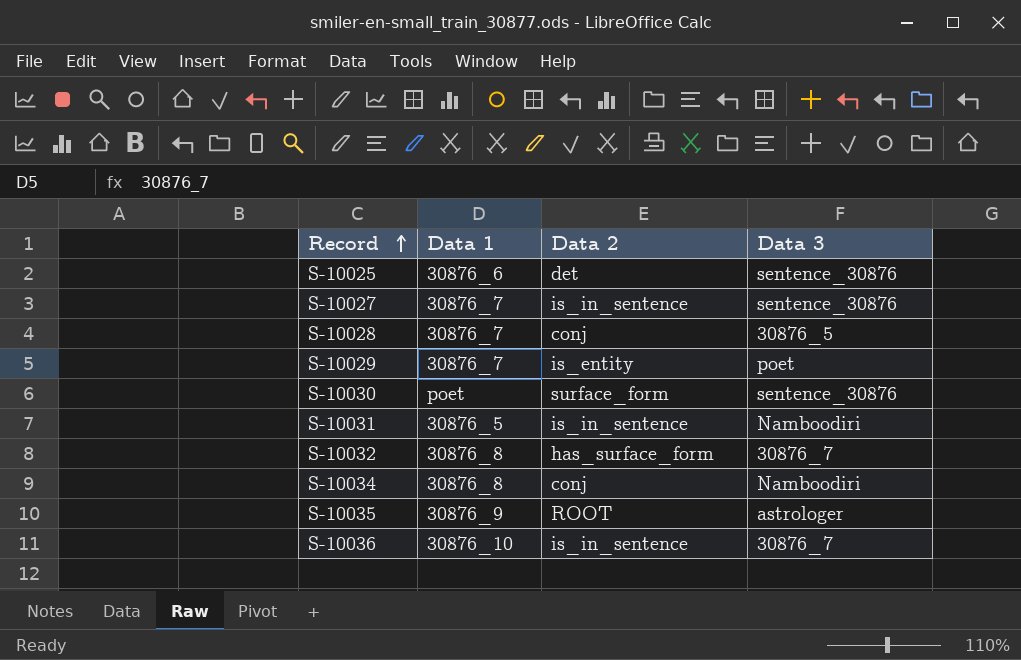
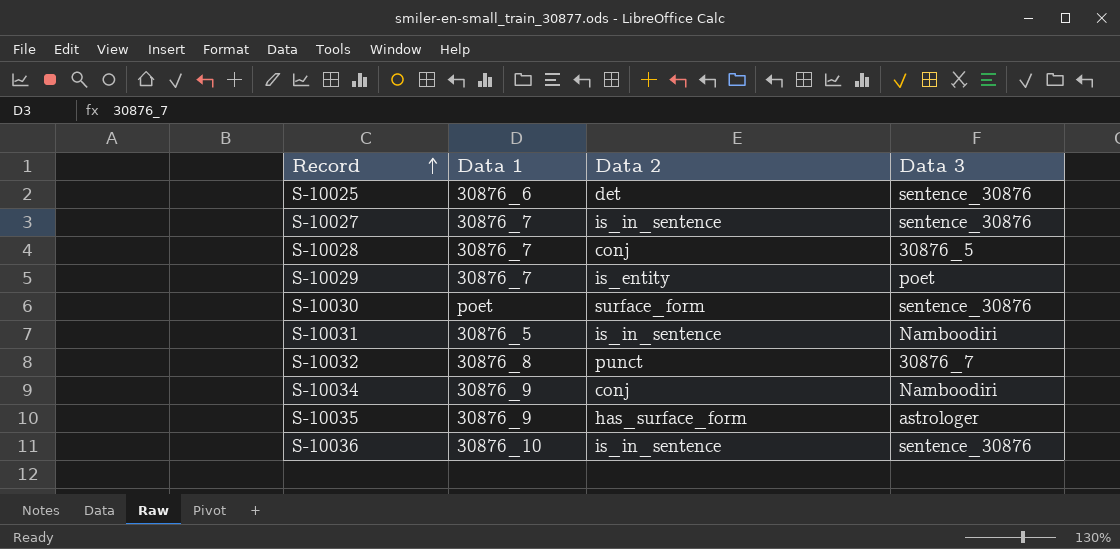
S-10032 | Data 2: has_surface_form -> punct
S-10034 | Data 1: 30876_8 -> 30876_9
S-10035 | Data 2: ROOT -> has_surface_form
S-10036 | Data 3: 30876_7 -> sentence_30876

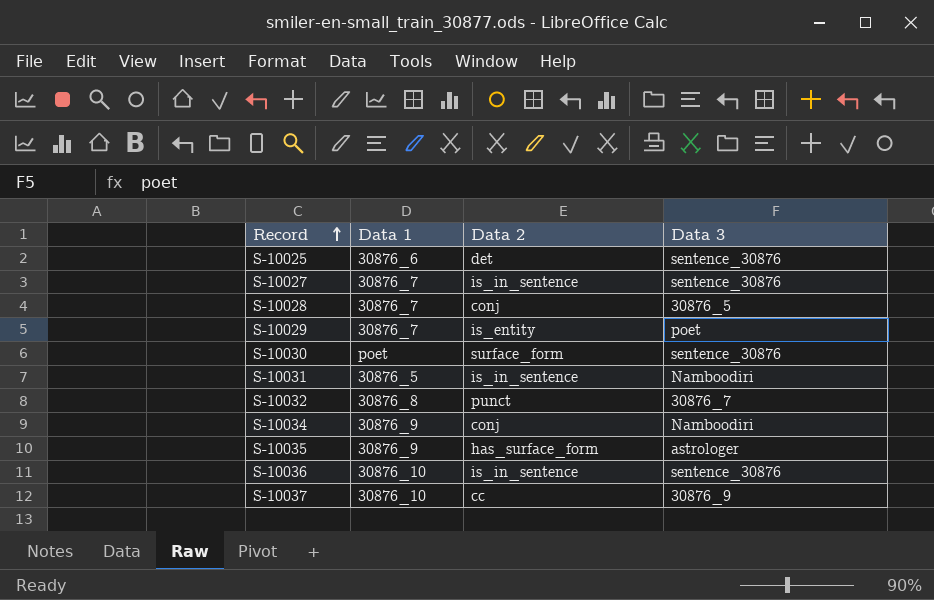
row S-10037: none -> 30876_10 | cc | 30876_9

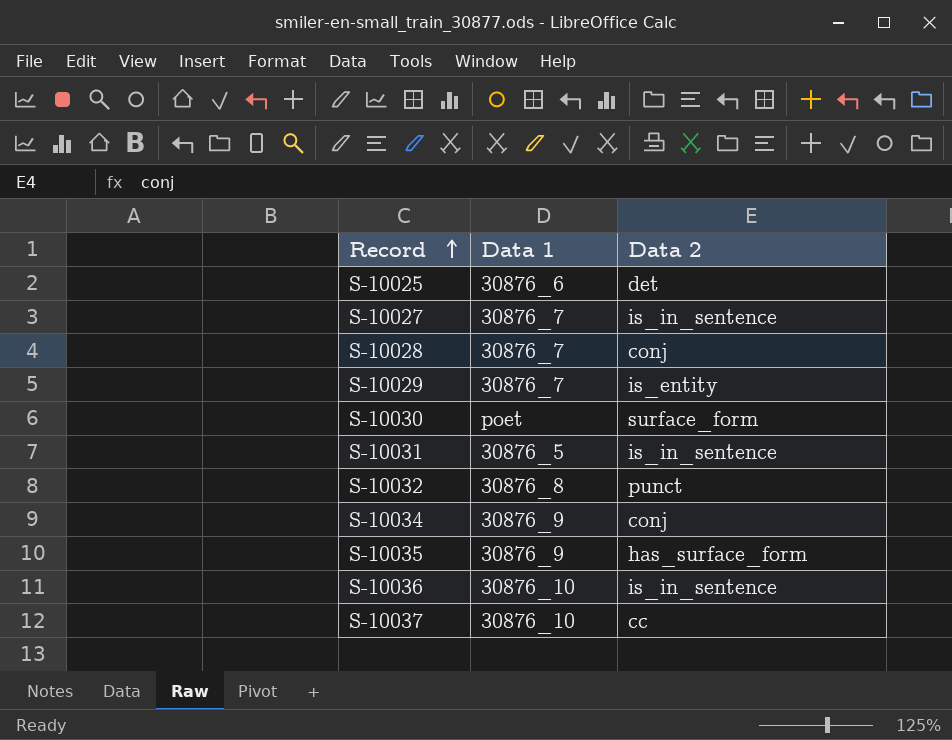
column Data 3 | position: 4 -> none

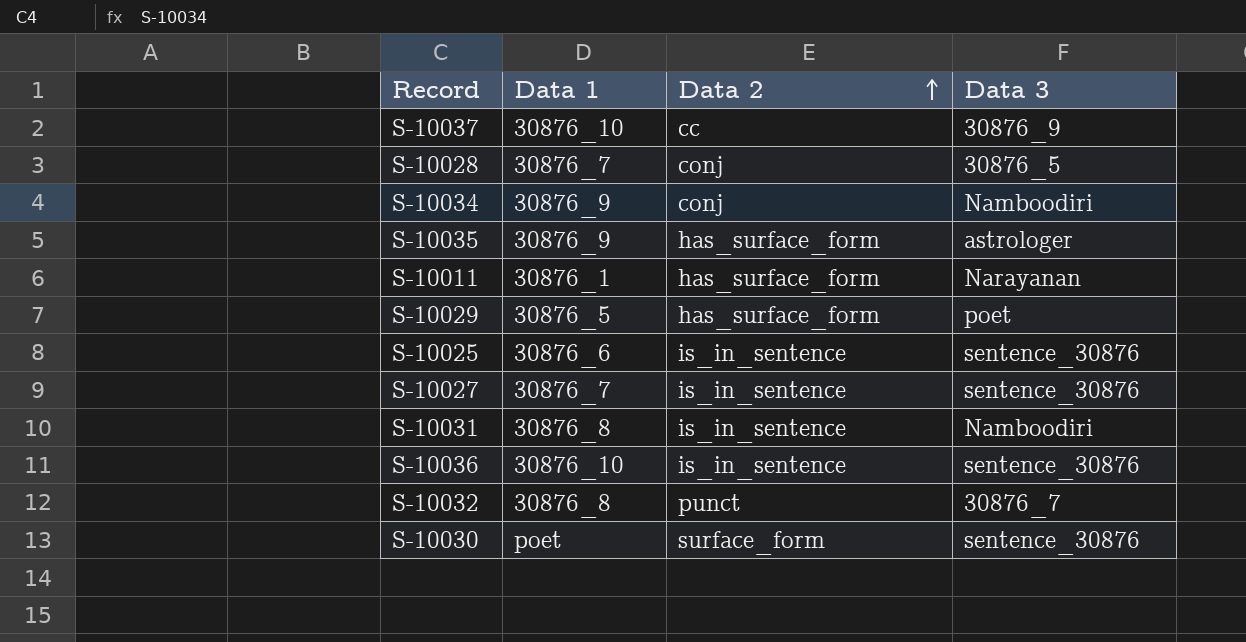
row order: Record ascending -> Data 2 ascending
column Data 3 | position: none -> 4
row S-10011: none -> 30876_1 | has_surface_form | Narayanan
S-10029 | Data 1: 30876_7 -> 30876_5
S-10029 | Data 2: is_entity -> has_surface_form
S-10025 | Data 2: det -> is_in_sentence
S-10031 | Data 1: 30876_5 -> 30876_8

